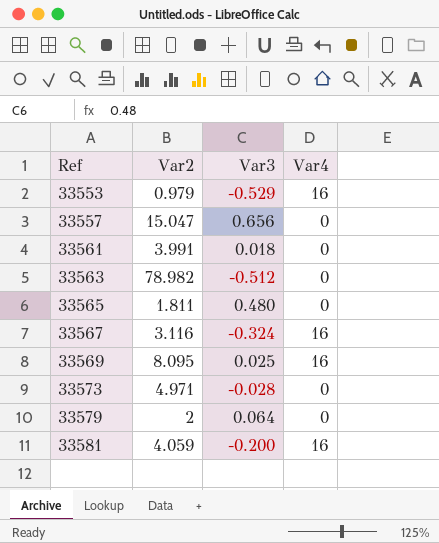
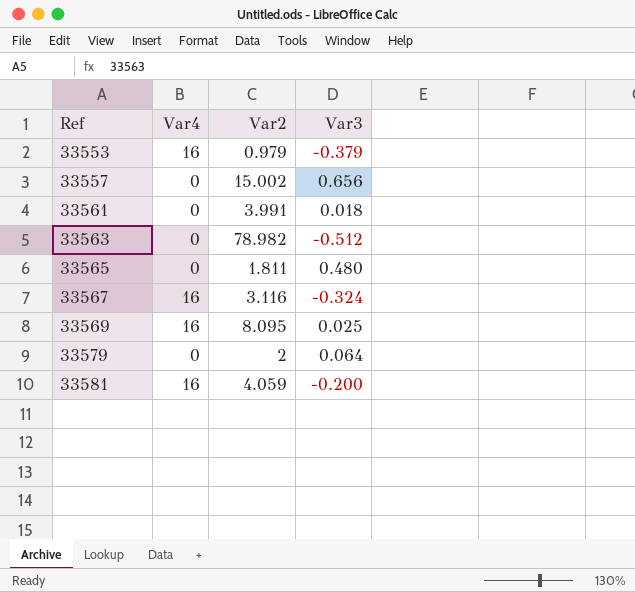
column Var4 | position: 4 -> 2
row 33573: 4.971 | -0.028 | 0 -> none
33553 | Var3: -0.529 -> -0.379
33557 | Var2: 15.047 -> 15.002

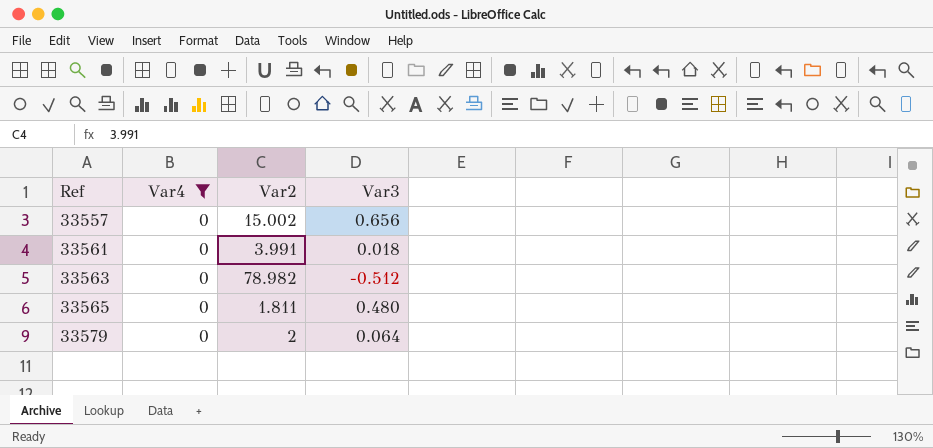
filter: none -> Var4 = 0

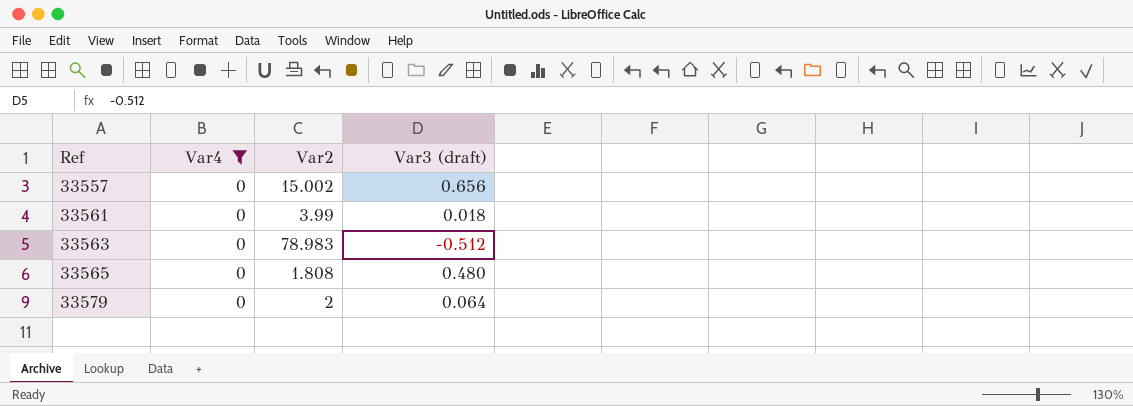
column name: Var3 -> Var3 (draft)
33561 | Var2: 3.991 -> 3.99
33563 | Var2: 78.982 -> 78.983
33565 | Var2: 1.811 -> 1.808

